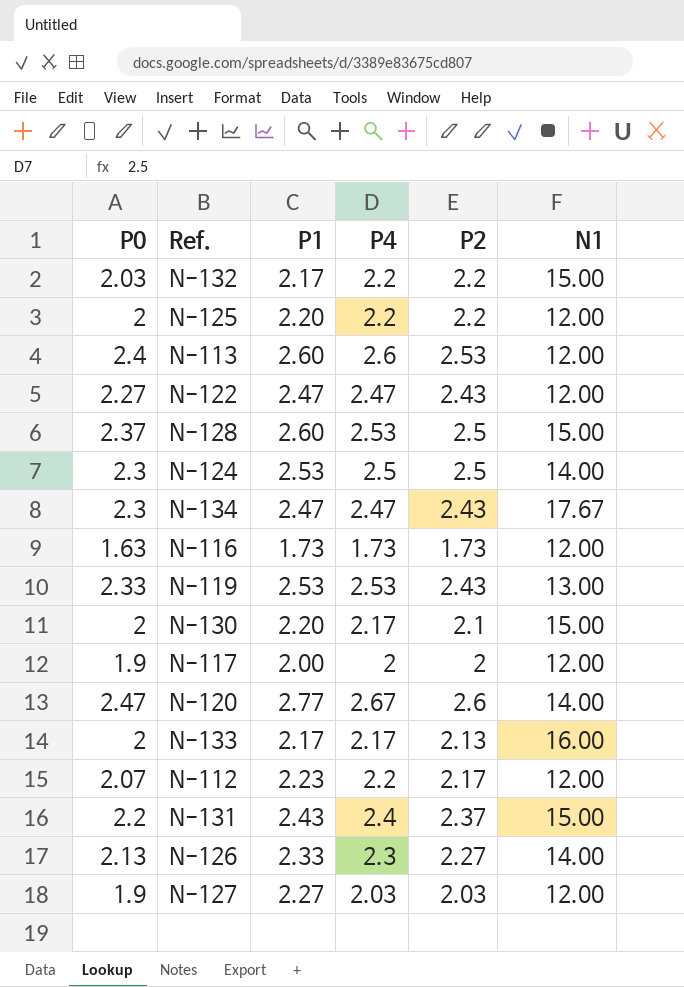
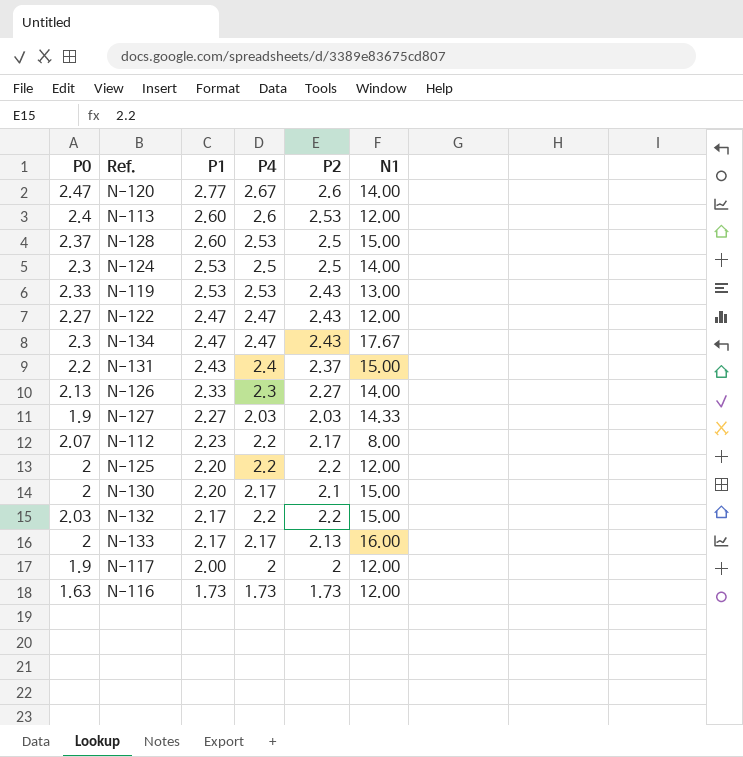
row order: none -> P1 descending
N-127 | N1: 12.00 -> 14.33
N-112 | N1: 12.00 -> 8.00

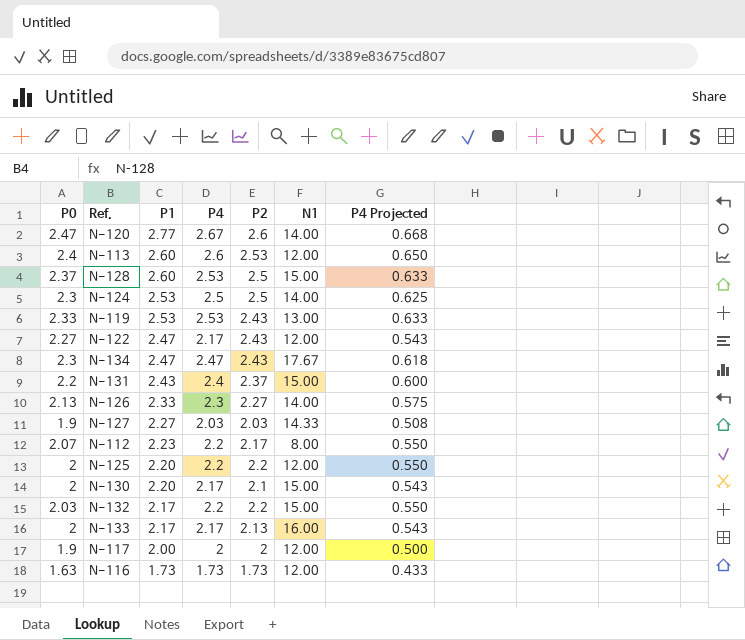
column P4 Projected | formula: none -> [P4] * 0.25
N-122 | P4: 2.47 -> 2.17

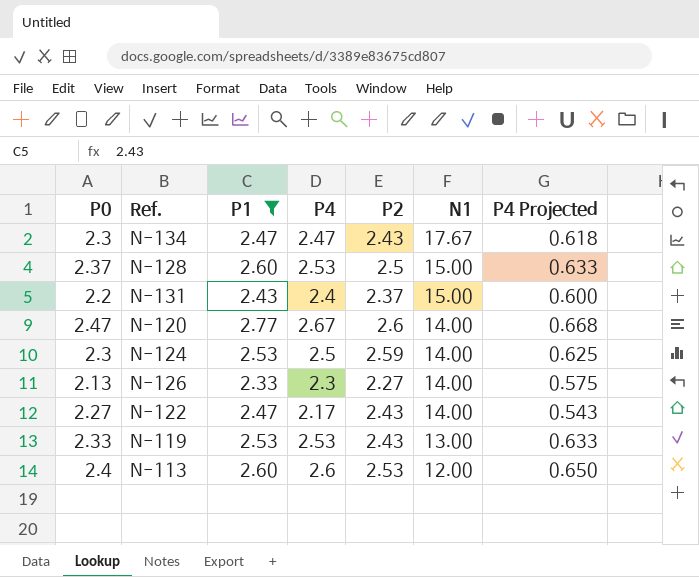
filter: none -> P1 >= 2.33
row order: P1 descending -> N1 descending
N-124 | P2: 2.5 -> 2.59
N-122 | N1: 12.00 -> 14.00

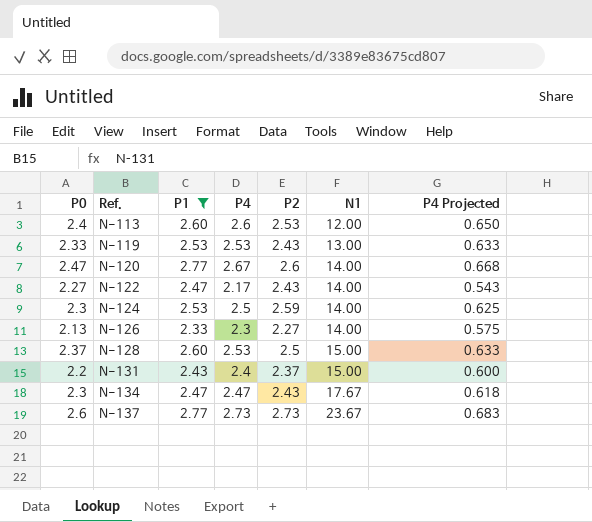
row order: N1 descending -> Ref. ascending
row N-137: none -> 2.6 | 2.77 | 2.73 | 2.73 | 23.67 | 0.683

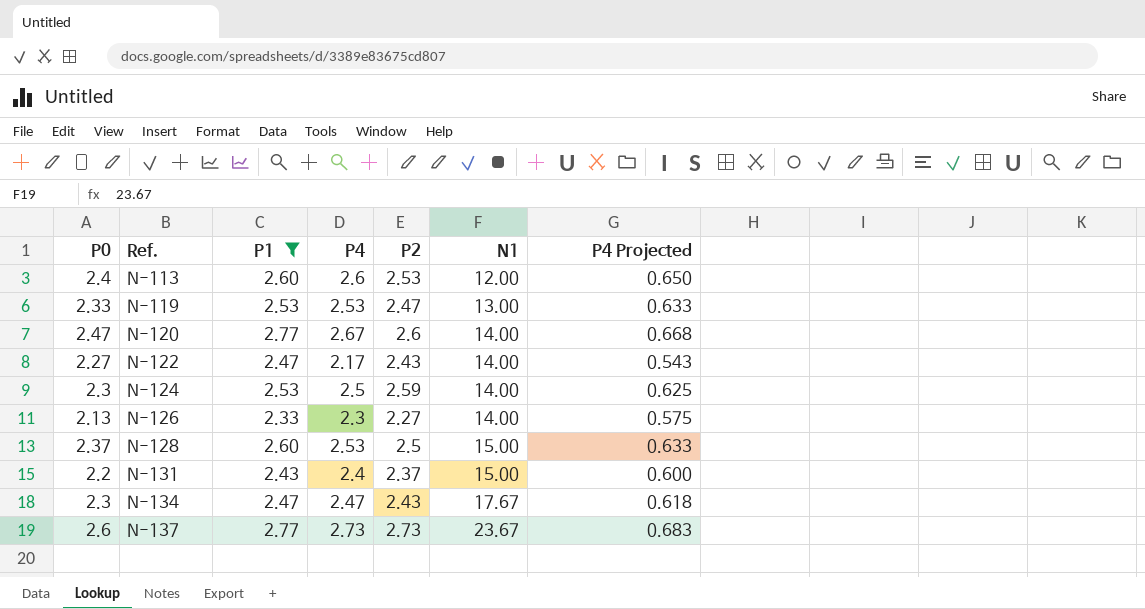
N-119 | P2: 2.43 -> 2.47

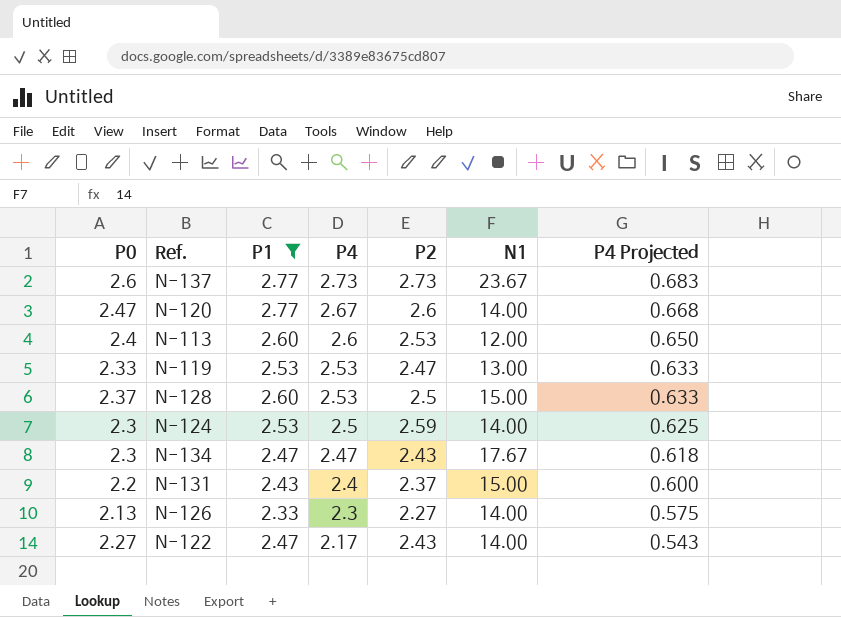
row order: Ref. ascending -> P4 descending

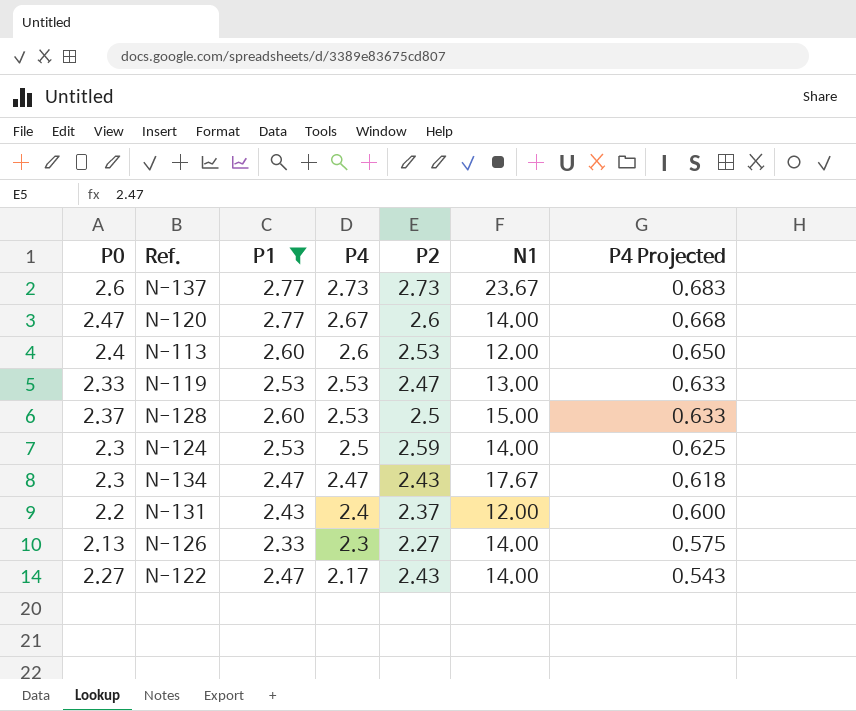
N-131 | N1: 15.00 -> 12.00

